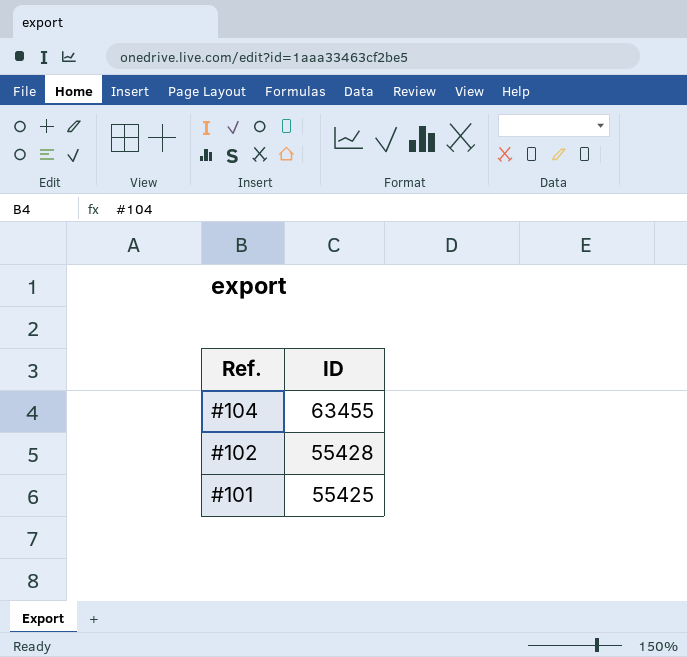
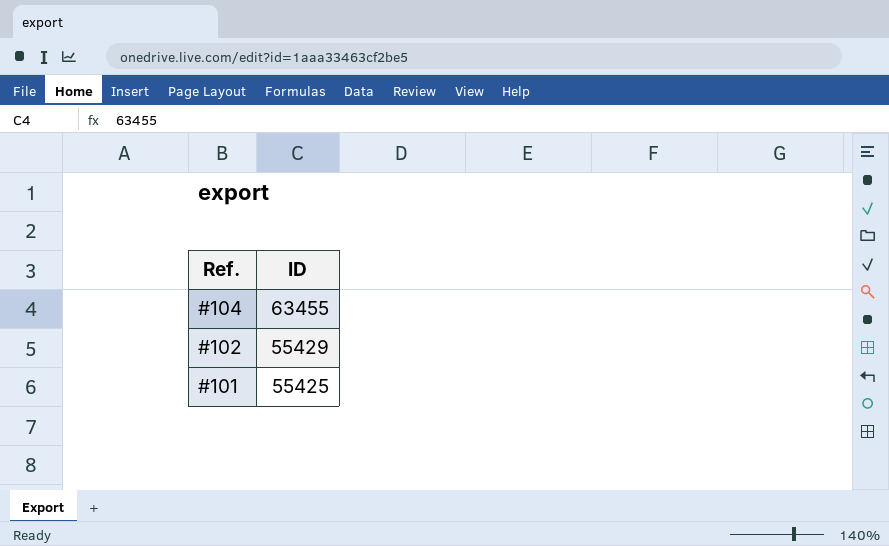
#102 | ID: 55428 -> 55429

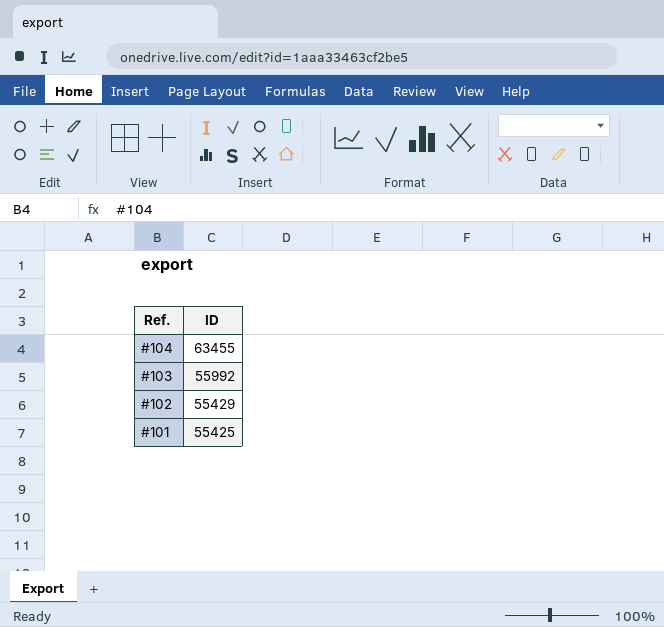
row #103: none -> 55992

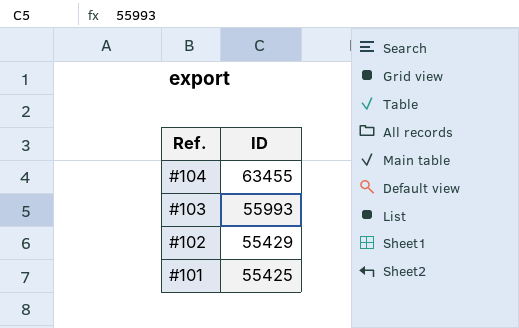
#103 | ID: 55992 -> 55993

